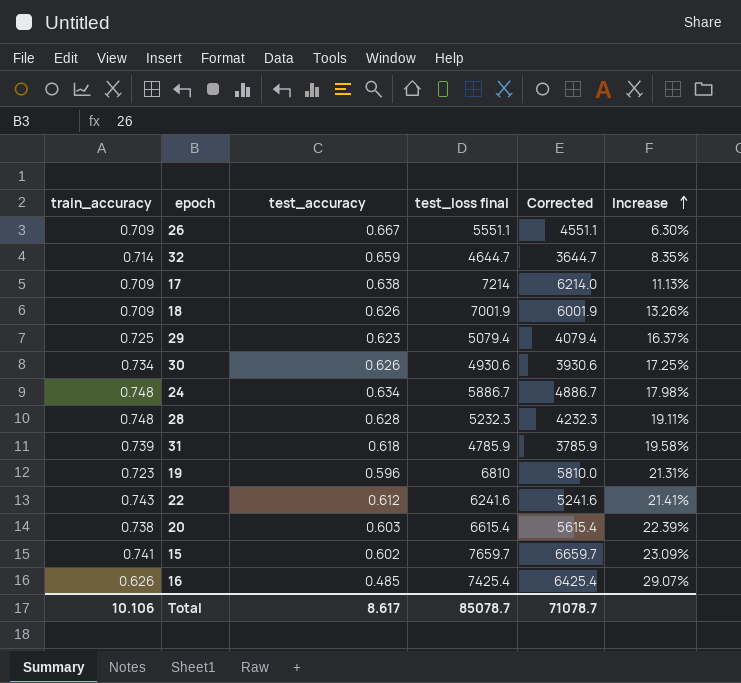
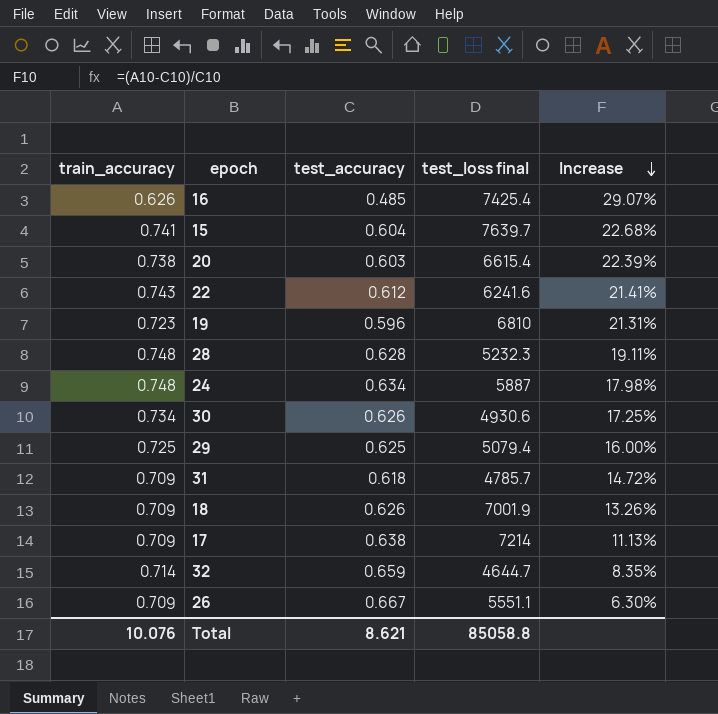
row order: Increase ascending -> Increase descending
column Corrected | formula: [test_loss final] - 1000 -> none
15 | test_accuracy: 0.602 -> 0.604
15 | test_loss final: 7659.7 -> 7639.7
15 | Increase: 23.09% -> 22.68%
24 | test_loss final: 5886.7 -> 5887
29 | test_accuracy: 0.623 -> 0.625
29 | Increase: 16.37% -> 16.00%
31 | train_accuracy: 0.739 -> 0.709
31 | test_loss final: 4785.9 -> 4785.7
31 | Increase: 19.58% -> 14.72%
Total | train_accuracy: 10.106 -> 10.076
Total | test_accuracy: 8.617 -> 8.621
Total | test_loss final: 85078.7 -> 85058.8

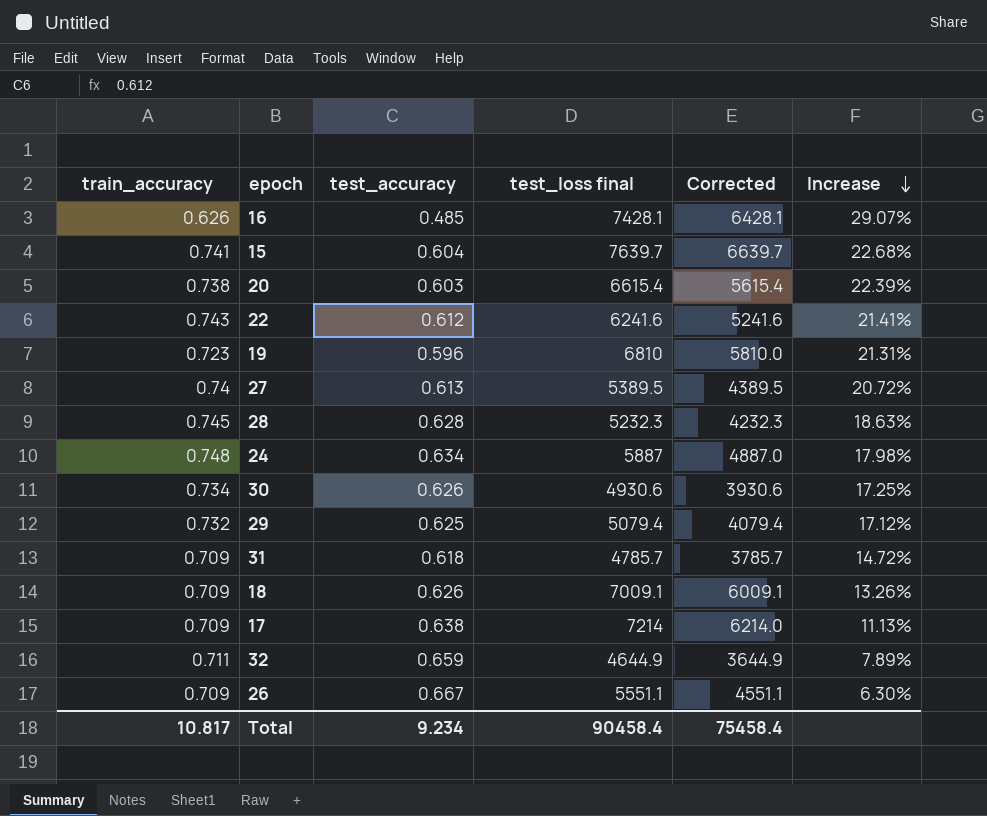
column Corrected | formula: none -> [test_loss final] - 1000
16 | test_loss final: 7425.4 -> 7428.1
row 27: none -> 0.74 | 0.613 | 5389.5 | 4389.5 | 20.72%
28 | train_accuracy: 0.748 -> 0.745
28 | Increase: 19.11% -> 18.63%
29 | train_accuracy: 0.725 -> 0.732
29 | Increase: 16.00% -> 17.12%
18 | test_loss final: 7001.9 -> 7009.1
32 | train_accuracy: 0.714 -> 0.711
32 | test_loss final: 4644.7 -> 4644.9
32 | Increase: 8.35% -> 7.89%
Total | train_accuracy: 10.076 -> 10.817
Total | test_accuracy: 8.621 -> 9.234
Total | test_loss final: 85058.8 -> 90458.4

